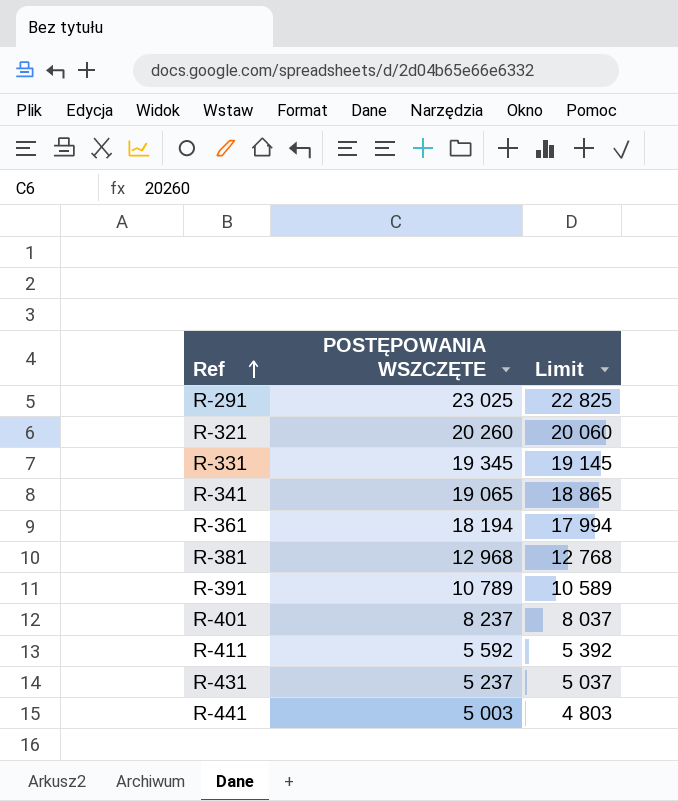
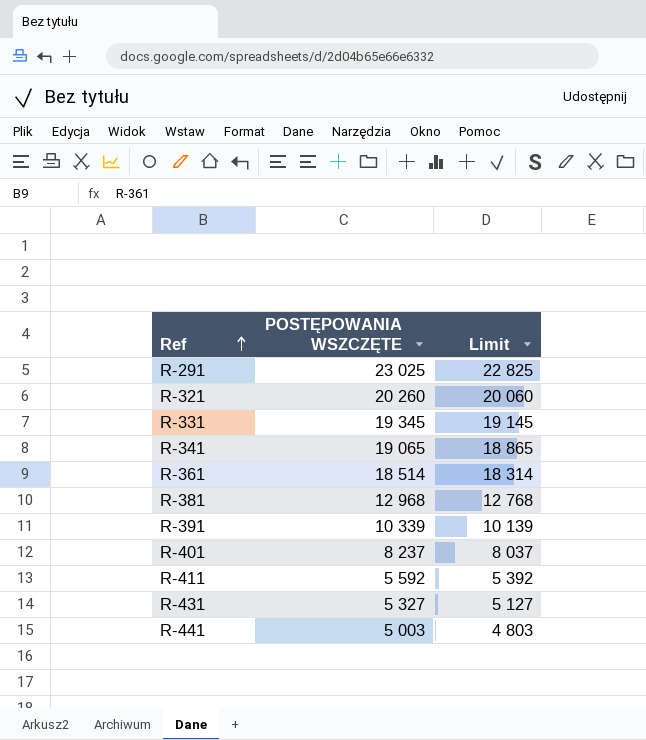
R-361 | POSTĘPOWANIA WSZCZĘTE: 18 194 -> 18 514
R-361 | Limit: 17 994 -> 18 314
R-391 | POSTĘPOWANIA WSZCZĘTE: 10 789 -> 10 339
R-391 | Limit: 10 589 -> 10 139
R-431 | POSTĘPOWANIA WSZCZĘTE: 5 237 -> 5 327
R-431 | Limit: 5 037 -> 5 127

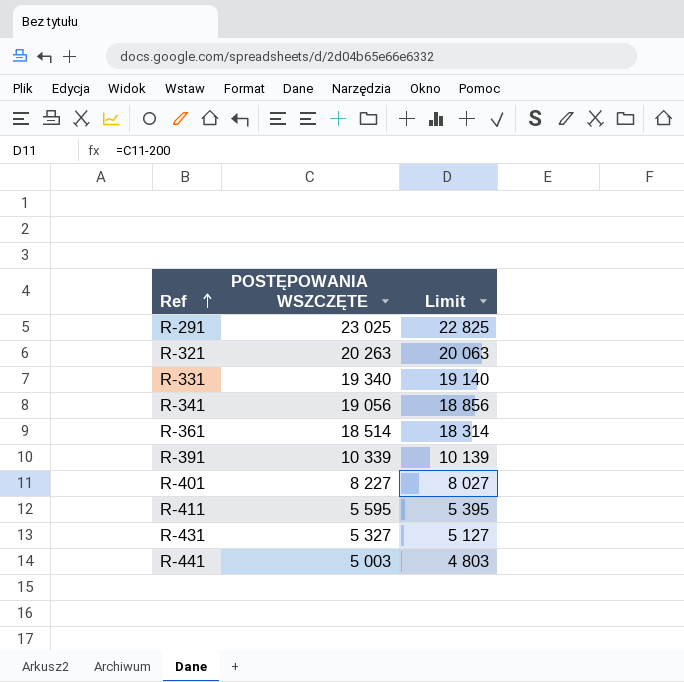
row R-381: 12 968 | 12 768 -> none
R-321 | POSTĘPOWANIA WSZCZĘTE: 20 260 -> 20 263
R-321 | Limit: 20 060 -> 20 063
R-331 | POSTĘPOWANIA WSZCZĘTE: 19 345 -> 19 340
R-331 | Limit: 19 145 -> 19 140
R-341 | POSTĘPOWANIA WSZCZĘTE: 19 065 -> 19 056
R-341 | Limit: 18 865 -> 18 856
R-401 | POSTĘPOWANIA WSZCZĘTE: 8 237 -> 8 227
R-401 | Limit: 8 037 -> 8 027
R-411 | POSTĘPOWANIA WSZCZĘTE: 5 592 -> 5 595
R-411 | Limit: 5 392 -> 5 395

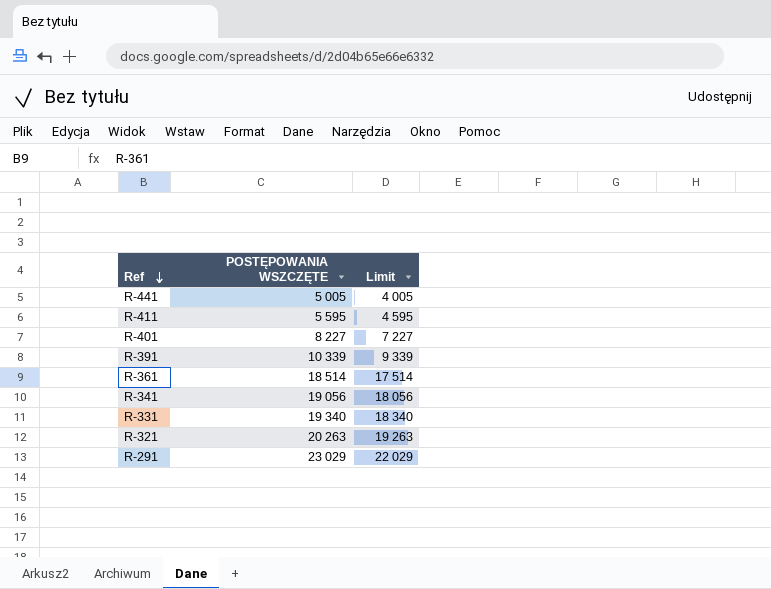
row order: Ref ascending -> Ref descending
column Limit | formula: [POSTĘPOWANIA WSZCZĘTE] - 200 -> [POSTĘPOWANIA WSZCZĘTE] - 1000
row R-431: 5 327 | 5 127 -> none
R-441 | POSTĘPOWANIA WSZCZĘTE: 5 003 -> 5 005
R-291 | POSTĘPOWANIA WSZCZĘTE: 23 025 -> 23 029

